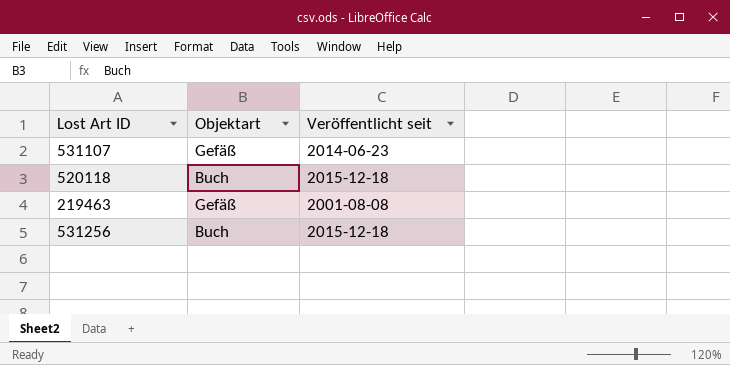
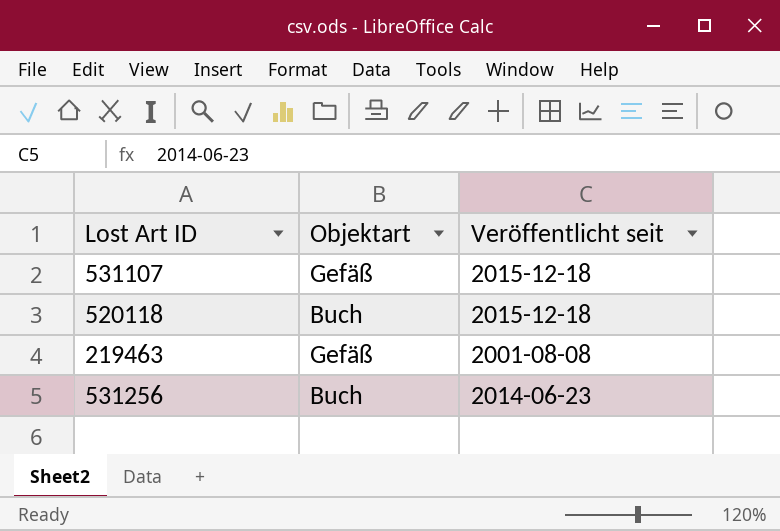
531107 | Veröffentlicht seit: 2014-06-23 -> 2015-12-18
531256 | Veröffentlicht seit: 2015-12-18 -> 2014-06-23

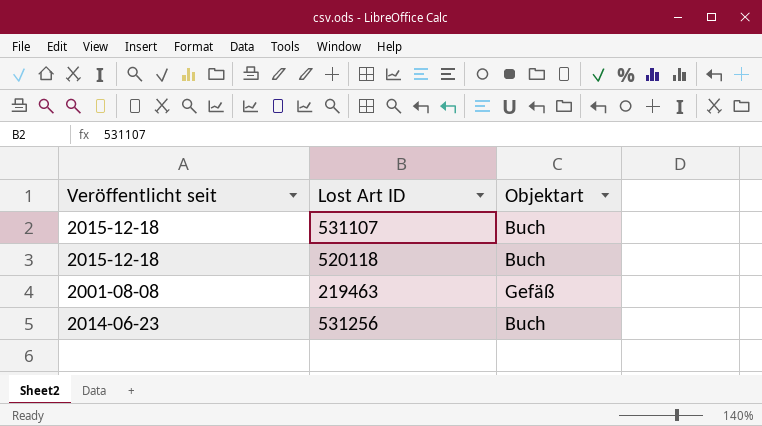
column Veröffentlicht seit | position: 3 -> 1
531107 | Objektart: Gefäß -> Buch

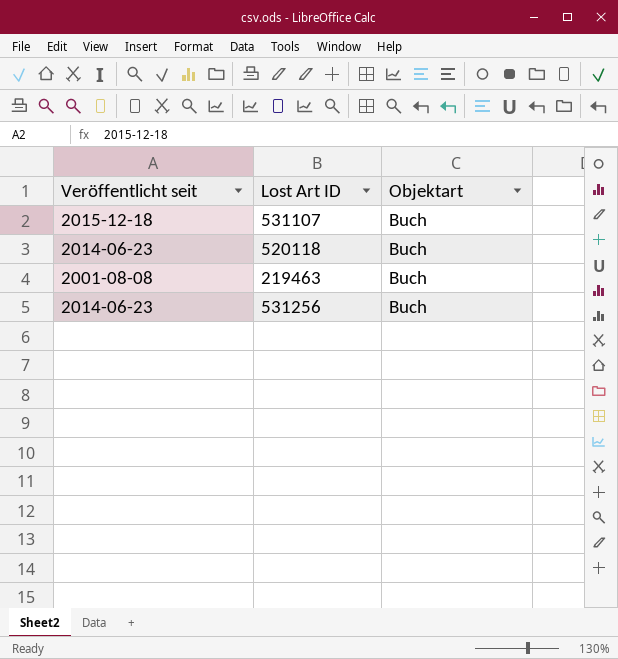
520118 | Veröffentlicht seit: 2015-12-18 -> 2014-06-23
219463 | Objektart: Gefäß -> Buch

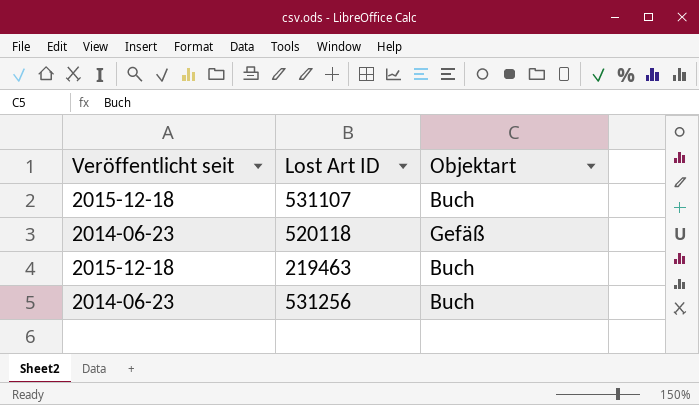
520118 | Objektart: Buch -> Gefäß
219463 | Veröffentlicht seit: 2001-08-08 -> 2015-12-18

